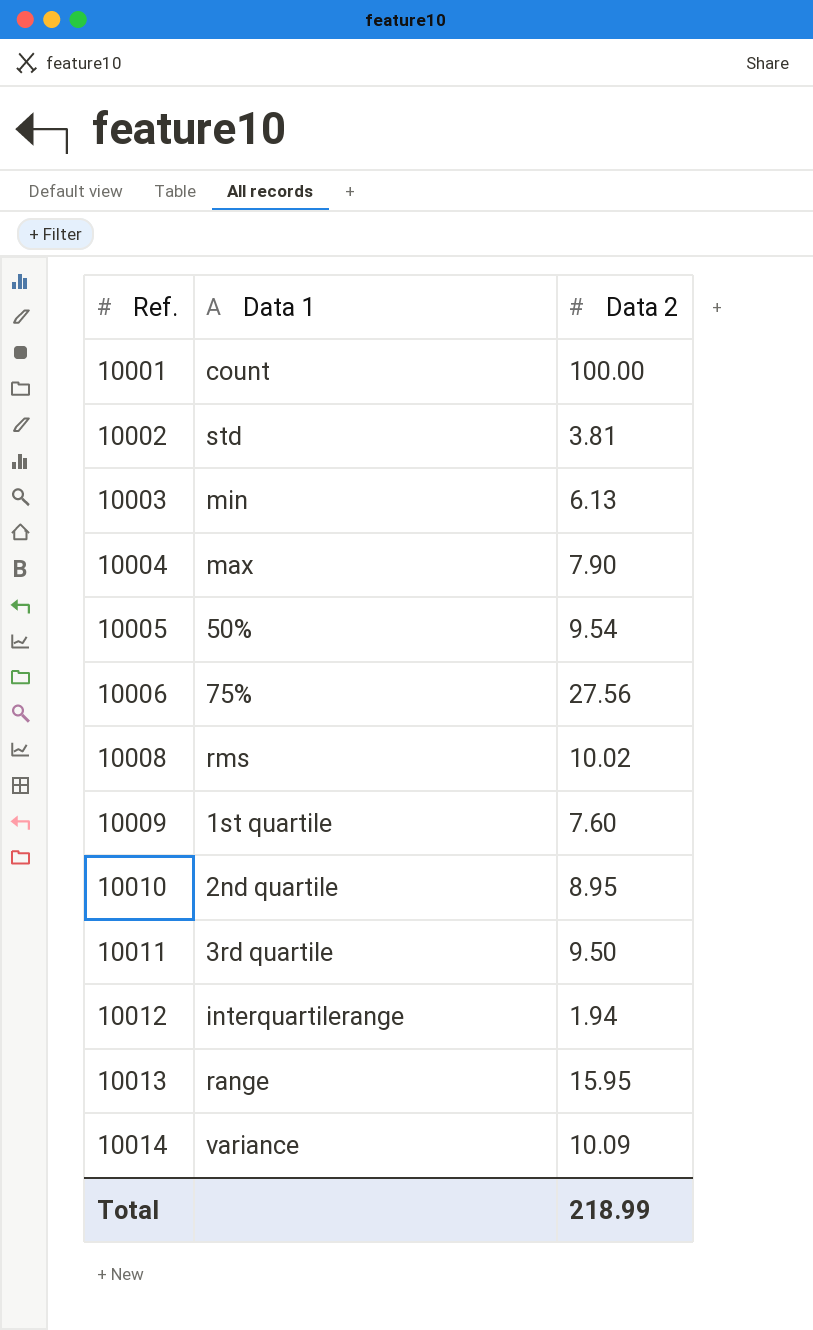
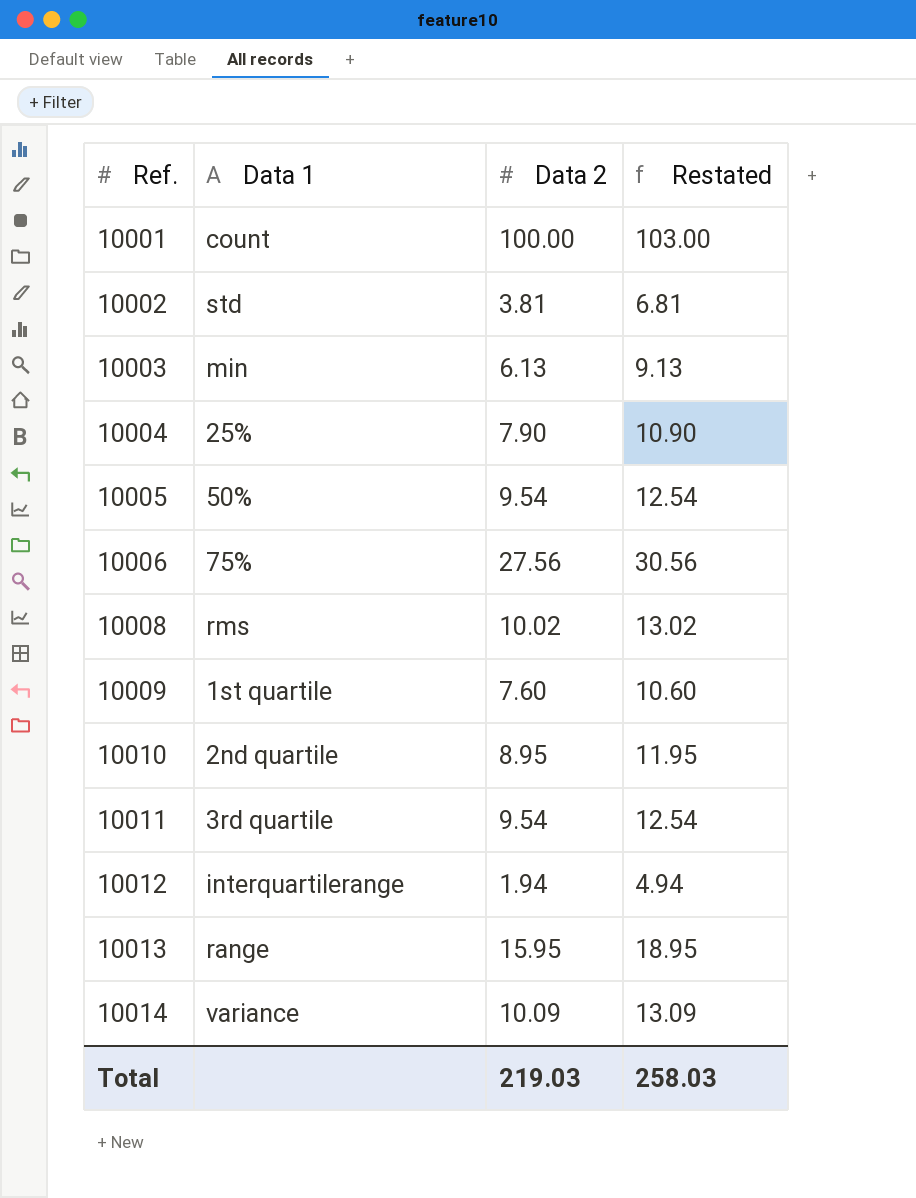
column Restated | formula: none -> [Data 2] + 3
10004 | Data 1: max -> 25%
10011 | Data 2: 9.50 -> 9.54
Total | Data 2: 218.99 -> 219.03

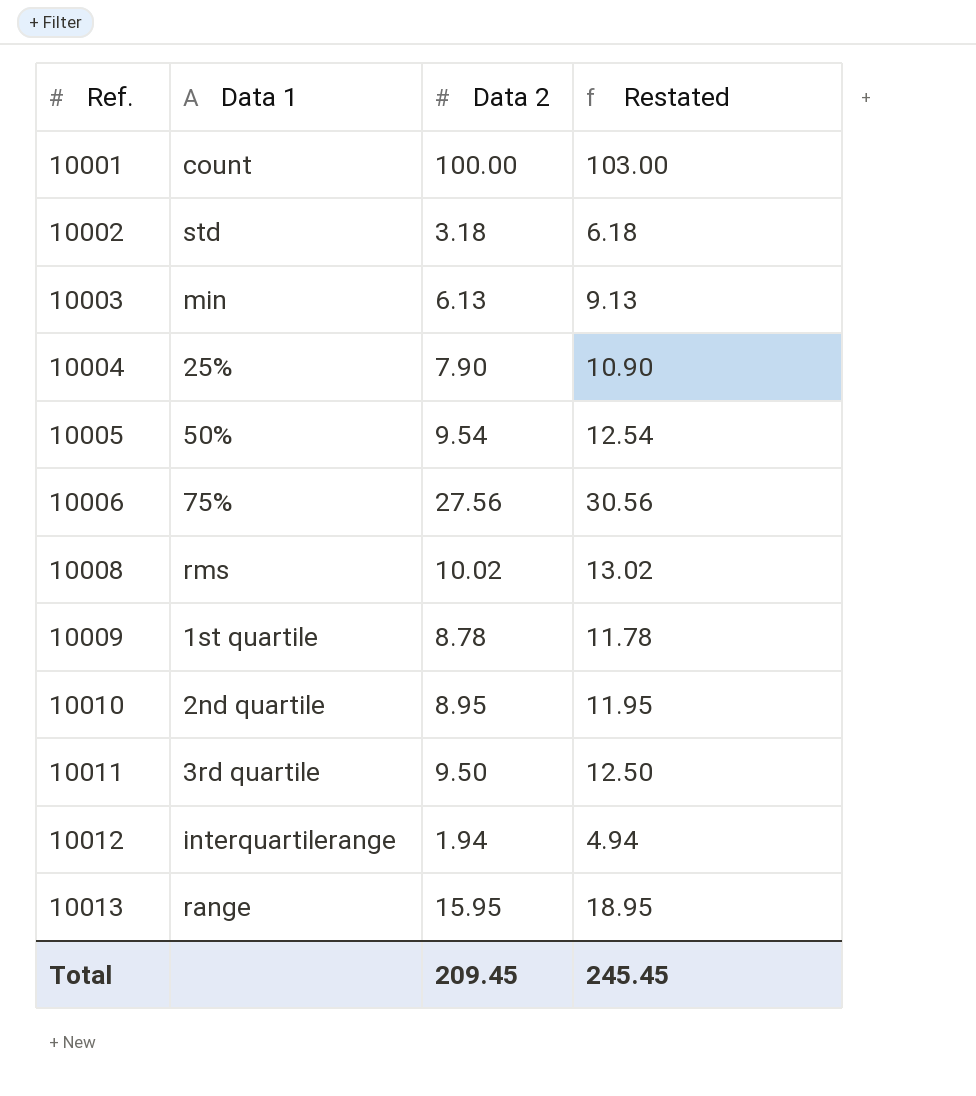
row 10014: variance | 10.09 | 13.09 -> none
10002 | Data 2: 3.81 -> 3.18
10002 | Restated: 6.81 -> 6.18
10009 | Data 2: 7.60 -> 8.78
10009 | Restated: 10.60 -> 11.78
10011 | Data 2: 9.54 -> 9.50
10011 | Restated: 12.54 -> 12.50
Total | Data 2: 219.03 -> 209.45
Total | Restated: 258.03 -> 245.45

